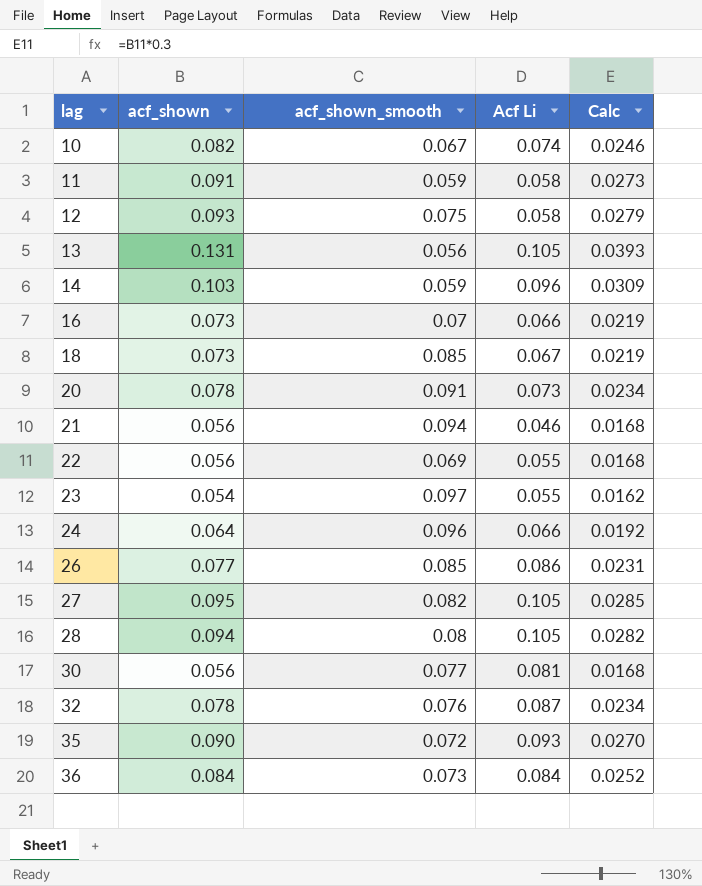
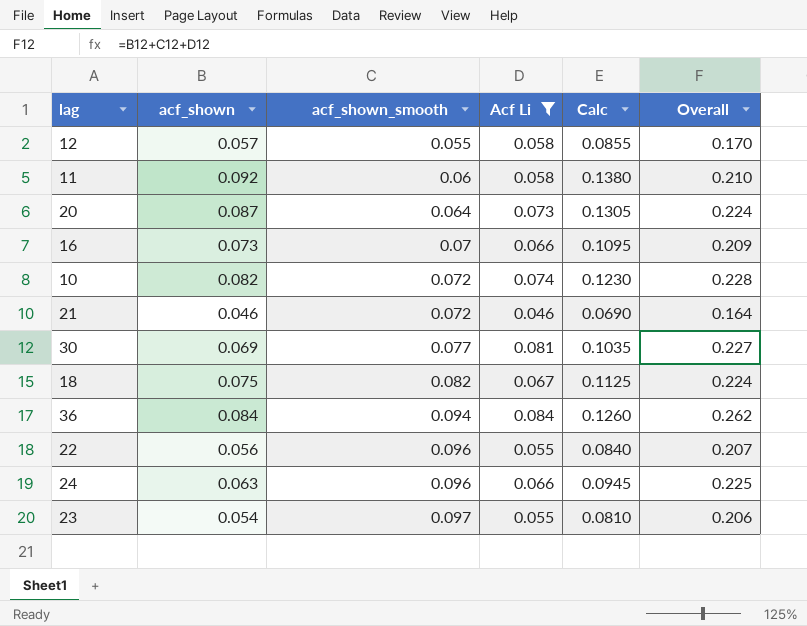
filter: none -> Acf Li <= 0.084
row order: lag ascending -> acf_shown_smooth ascending
column Calc | formula: [acf_shown] * 0.3 -> [acf_shown] * 1.5
column Overall | formula: none -> [acf_shown] + [acf_shown_smooth] + [Acf Li]
12 | acf_shown: 0.093 -> 0.057
12 | acf_shown_smooth: 0.075 -> 0.055
11 | acf_shown: 0.091 -> 0.092
11 | acf_shown_smooth: 0.059 -> 0.06
20 | acf_shown: 0.078 -> 0.087
20 | acf_shown_smooth: 0.091 -> 0.064
10 | acf_shown_smooth: 0.067 -> 0.072
21 | acf_shown: 0.056 -> 0.046
21 | acf_shown_smooth: 0.094 -> 0.072
30 | acf_shown: 0.056 -> 0.069
18 | acf_shown: 0.073 -> 0.075
18 | acf_shown_smooth: 0.085 -> 0.082
36 | acf_shown_smooth: 0.073 -> 0.094
22 | acf_shown_smooth: 0.069 -> 0.096
24 | acf_shown: 0.064 -> 0.063

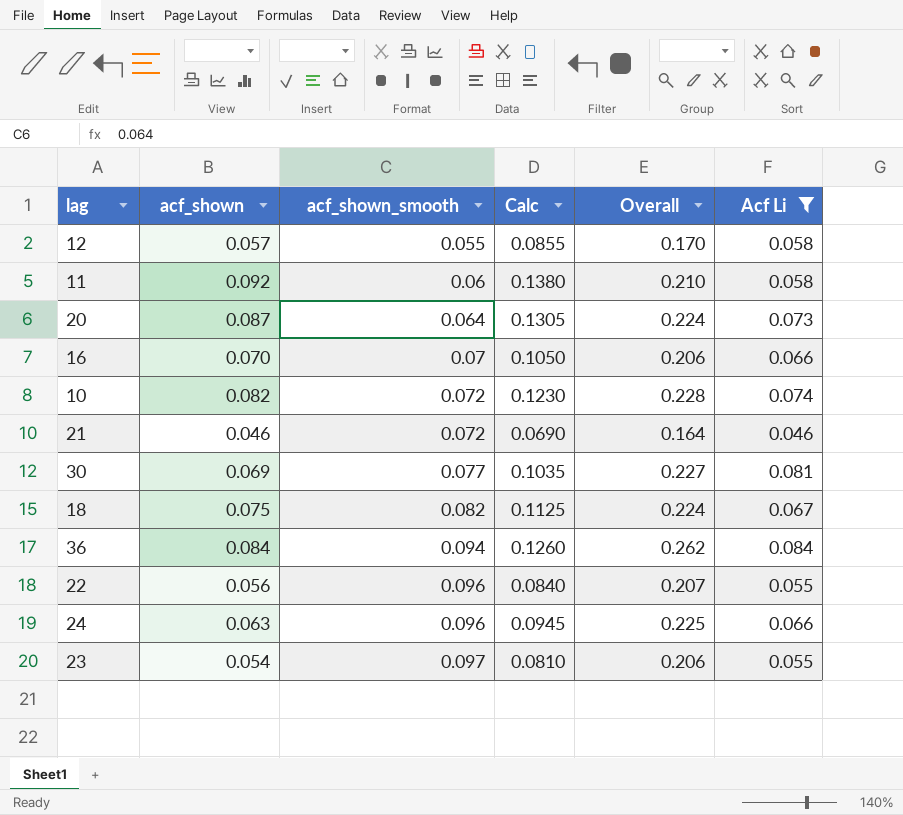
column Acf Li | position: 4 -> 6
16 | acf_shown: 0.073 -> 0.070
16 | Calc: 0.1095 -> 0.1050
16 | Overall: 0.209 -> 0.206

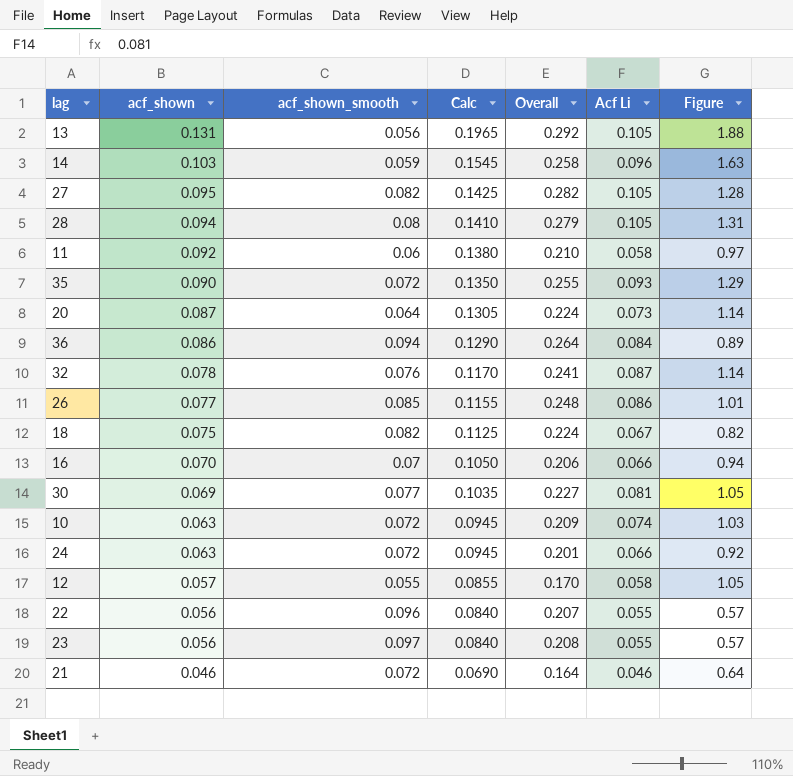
filter: Acf Li <= 0.084 -> none
row order: acf_shown_smooth ascending -> acf_shown descending
column Figure | formula: none -> [Acf Li] / [acf_shown_smooth]
36 | acf_shown: 0.084 -> 0.086
36 | Calc: 0.1260 -> 0.1290
36 | Overall: 0.262 -> 0.264
10 | acf_shown: 0.082 -> 0.063
10 | Calc: 0.1230 -> 0.0945
10 | Overall: 0.228 -> 0.209
24 | acf_shown_smooth: 0.096 -> 0.072
24 | Overall: 0.225 -> 0.201
23 | acf_shown: 0.054 -> 0.056
23 | Calc: 0.0810 -> 0.0840
23 | Overall: 0.206 -> 0.208

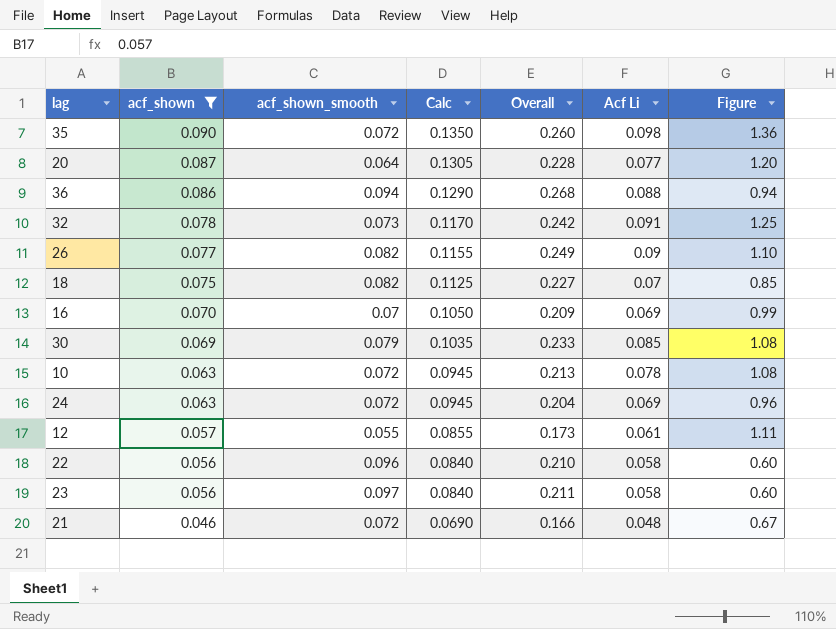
filter: none -> acf_shown <= 0.090
35 | Overall: 0.255 -> 0.260
35 | Acf Li: 0.093 -> 0.098
35 | Figure: 1.29 -> 1.36
20 | Overall: 0.224 -> 0.228
20 | Acf Li: 0.073 -> 0.077
20 | Figure: 1.14 -> 1.20
36 | Overall: 0.264 -> 0.268
36 | Acf Li: 0.084 -> 0.088
36 | Figure: 0.89 -> 0.94
32 | acf_shown_smooth: 0.076 -> 0.073
32 | Overall: 0.241 -> 0.242
32 | Acf Li: 0.087 -> 0.091
32 | Figure: 1.14 -> 1.25
26 | acf_shown_smooth: 0.085 -> 0.082
26 | Overall: 0.248 -> 0.249
26 | Acf Li: 0.086 -> 0.09
26 | Figure: 1.01 -> 1.10
18 | Overall: 0.224 -> 0.227
18 | Acf Li: 0.067 -> 0.07
18 | Figure: 0.82 -> 0.85
16 | Overall: 0.206 -> 0.209
16 | Acf Li: 0.066 -> 0.069
16 | Figure: 0.94 -> 0.99
30 | acf_shown_smooth: 0.077 -> 0.079
30 | Overall: 0.227 -> 0.233
30 | Acf Li: 0.081 -> 0.085
30 | Figure: 1.05 -> 1.08
10 | Overall: 0.209 -> 0.213
10 | Acf Li: 0.074 -> 0.078
10 | Figure: 1.03 -> 1.08
24 | Overall: 0.201 -> 0.204
24 | Acf Li: 0.066 -> 0.069
24 | Figure: 0.92 -> 0.96
12 | Overall: 0.170 -> 0.173
12 | Acf Li: 0.058 -> 0.061
12 | Figure: 1.05 -> 1.11
22 | Overall: 0.207 -> 0.210
22 | Acf Li: 0.055 -> 0.058
22 | Figure: 0.57 -> 0.60
23 | Overall: 0.208 -> 0.211
23 | Acf Li: 0.055 -> 0.058
23 | Figure: 0.57 -> 0.60
21 | Overall: 0.164 -> 0.166
21 | Acf Li: 0.046 -> 0.048
21 | Figure: 0.64 -> 0.67

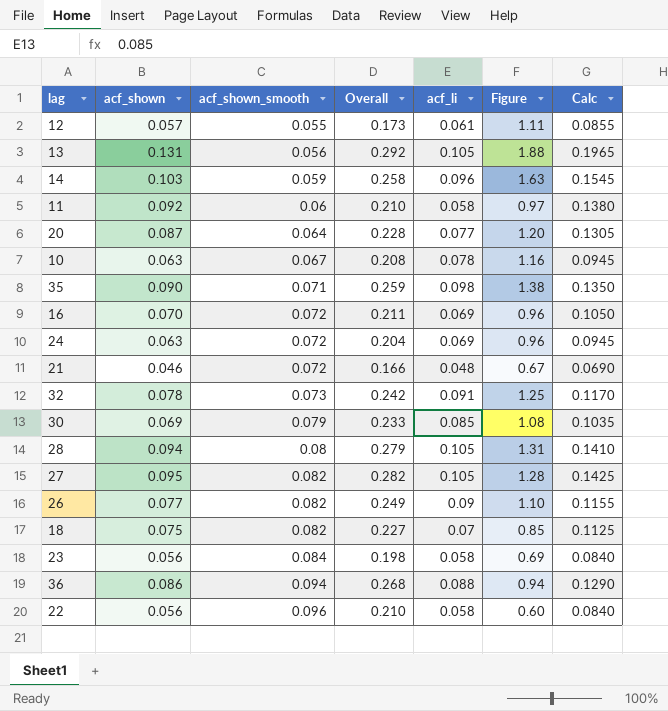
filter: acf_shown <= 0.090 -> none
row order: acf_shown descending -> acf_shown_smooth ascending
column name: Acf Li -> acf_li
column Calc | position: 4 -> 7
10 | acf_shown_smooth: 0.072 -> 0.067
10 | Overall: 0.213 -> 0.208
10 | Figure: 1.08 -> 1.16
35 | acf_shown_smooth: 0.072 -> 0.071
35 | Overall: 0.260 -> 0.259
35 | Figure: 1.36 -> 1.38
16 | acf_shown_smooth: 0.07 -> 0.072
16 | Overall: 0.209 -> 0.211
16 | Figure: 0.99 -> 0.96
23 | acf_shown_smooth: 0.097 -> 0.084
23 | Overall: 0.211 -> 0.198
23 | Figure: 0.60 -> 0.69

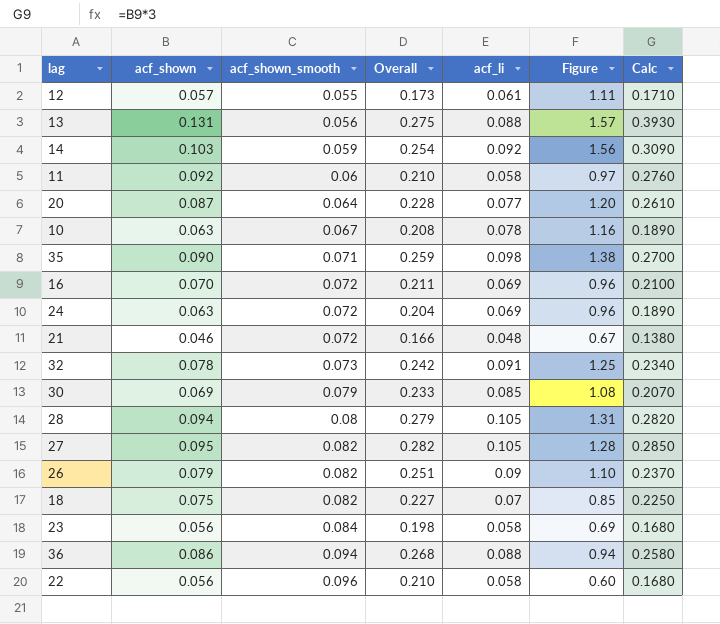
column Calc | formula: [acf_shown] * 1.5 -> [acf_shown] * 3
13 | Overall: 0.292 -> 0.275
13 | acf_li: 0.105 -> 0.088
13 | Figure: 1.88 -> 1.57
14 | Overall: 0.258 -> 0.254
14 | acf_li: 0.096 -> 0.092
14 | Figure: 1.63 -> 1.56
26 | acf_shown: 0.077 -> 0.079
26 | Overall: 0.249 -> 0.251

